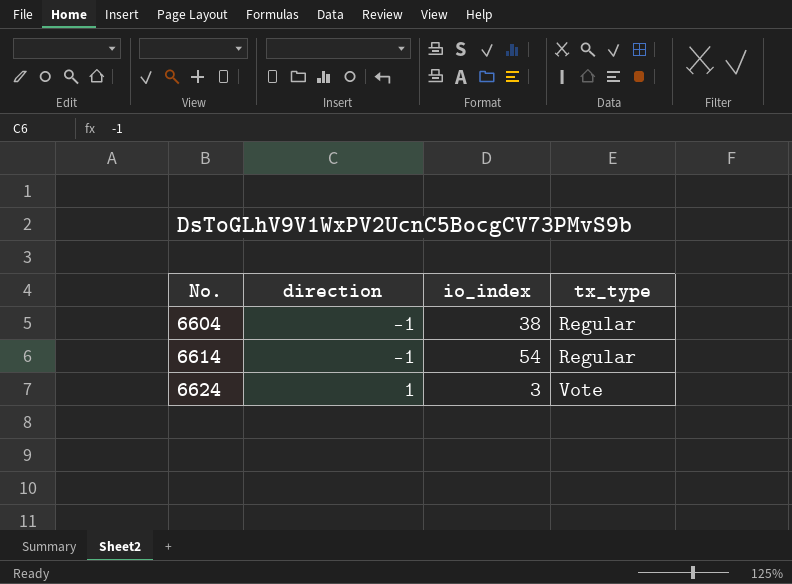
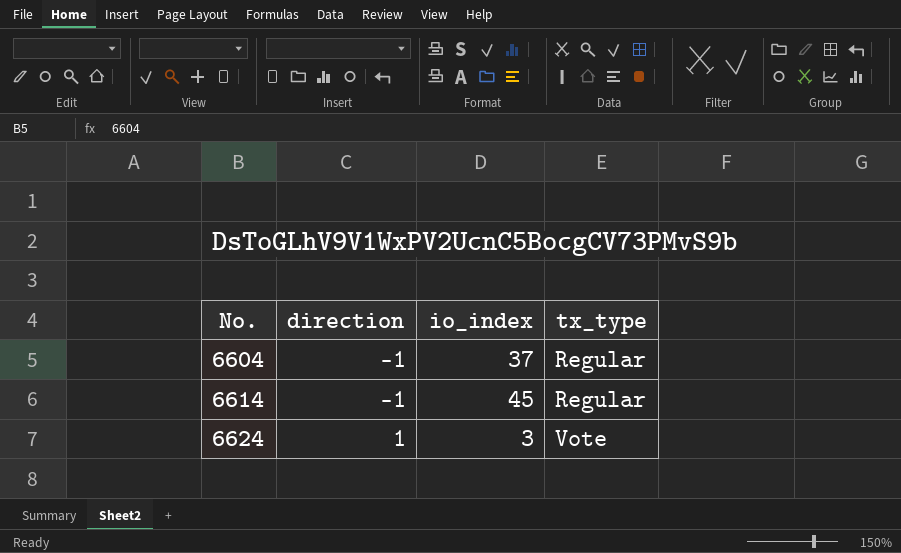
6604 | io_index: 38 -> 37
6614 | io_index: 54 -> 45

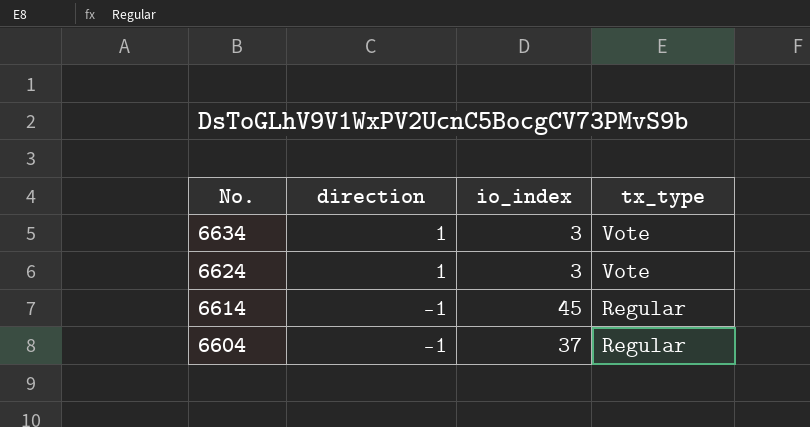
row order: No. ascending -> No. descending
row 6634: none -> 1 | 3 | Vote

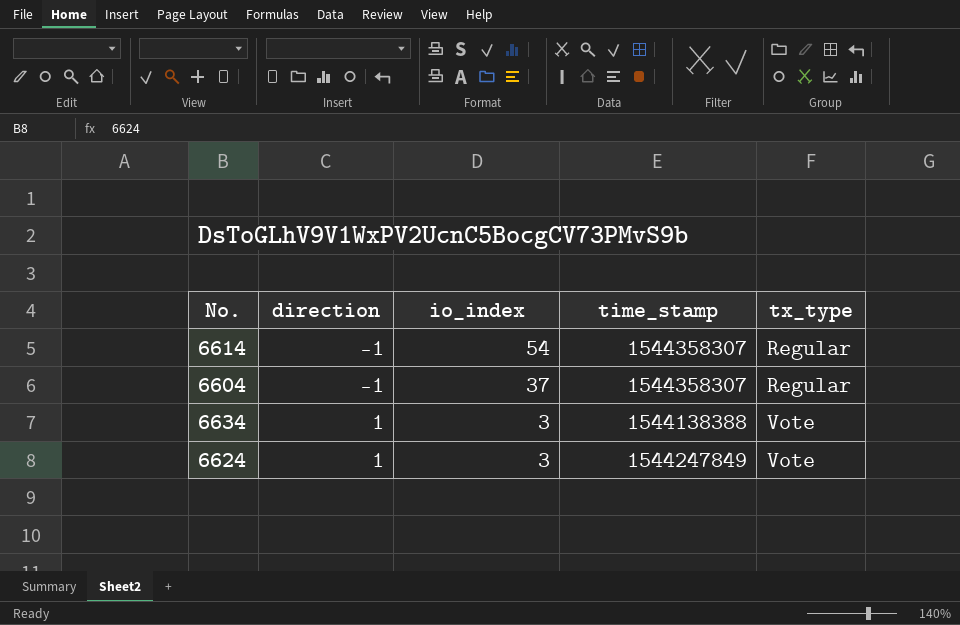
row order: No. descending -> direction ascending
column time_stamp | position: none -> 4
6614 | io_index: 45 -> 54

